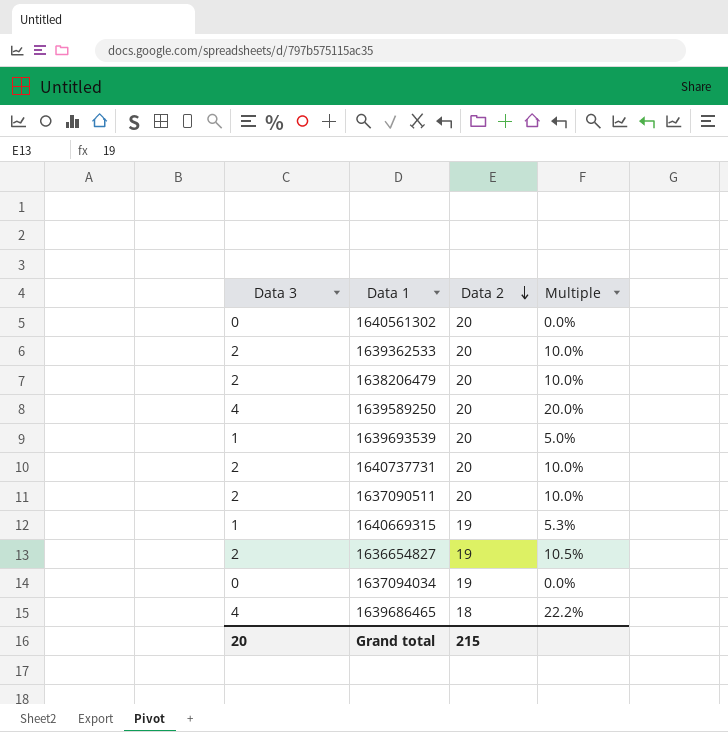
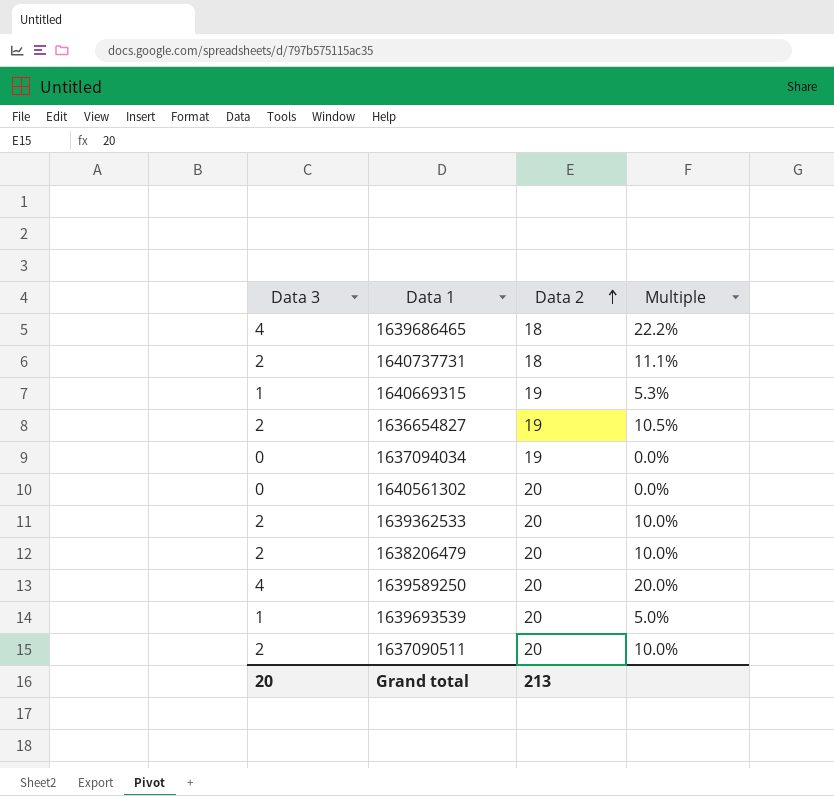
row order: Data 2 descending -> Data 2 ascending
1640737731 | Data 2: 20 -> 18
1640737731 | Multiple: 10.0% -> 11.1%
Grand total | Data 2: 215 -> 213

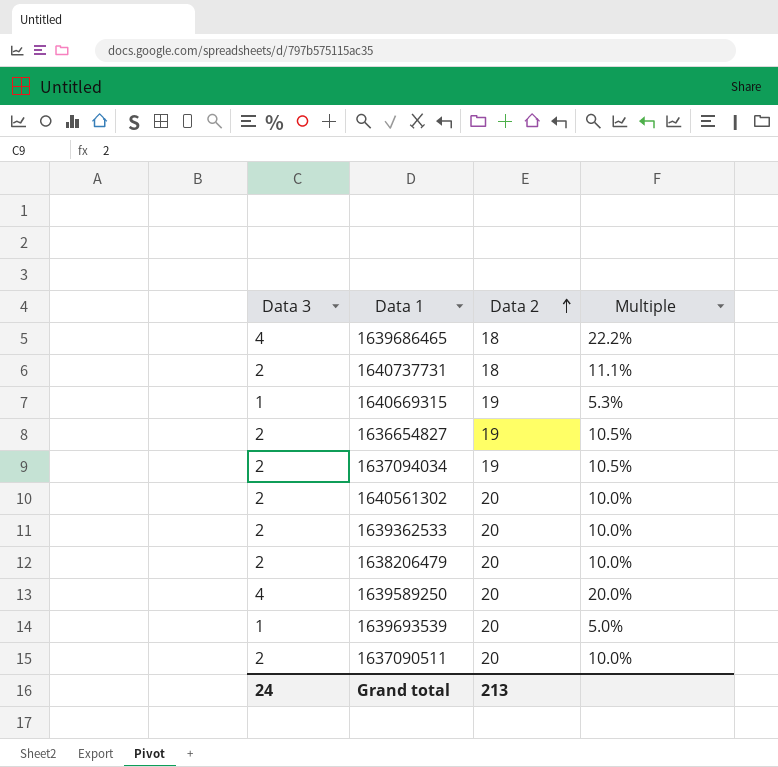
1637094034 | Data 3: 0 -> 2
1637094034 | Multiple: 0.0% -> 10.5%
1640561302 | Data 3: 0 -> 2
1640561302 | Multiple: 0.0% -> 10.0%
Grand total | Data 3: 20 -> 24

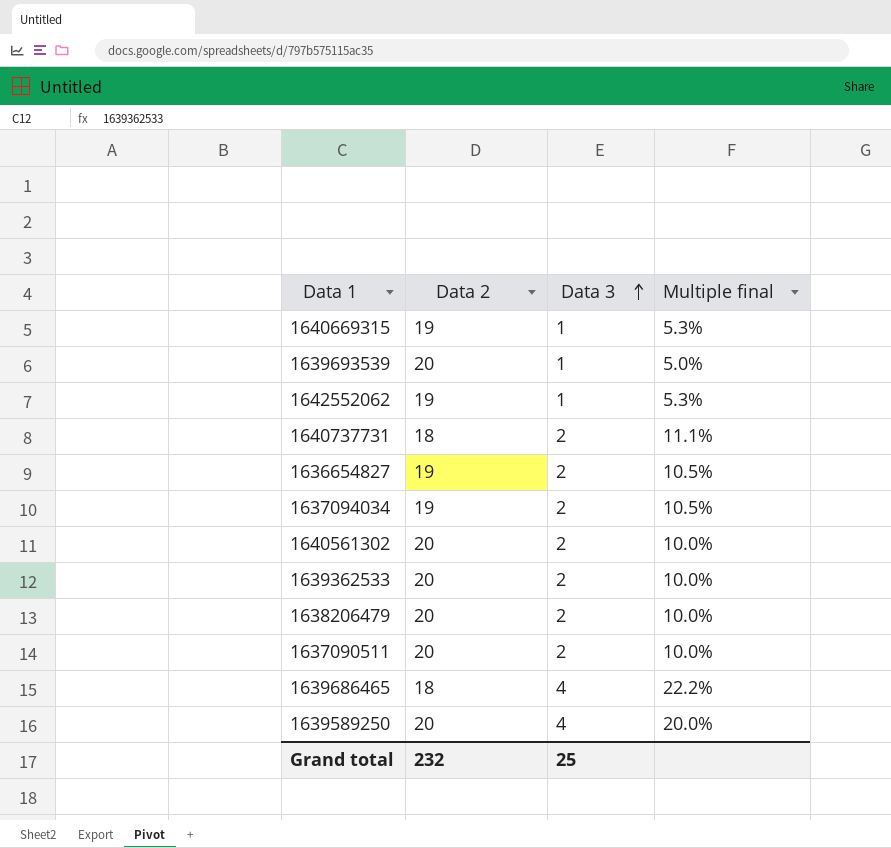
row order: Data 2 ascending -> Data 3 ascending
column Data 3 | position: 1 -> 3
column name: Multiple -> Multiple final
row 1642552062: none -> 19 | 1 | 5.3%
Grand total | Data 2: 213 -> 232
Grand total | Data 3: 24 -> 25

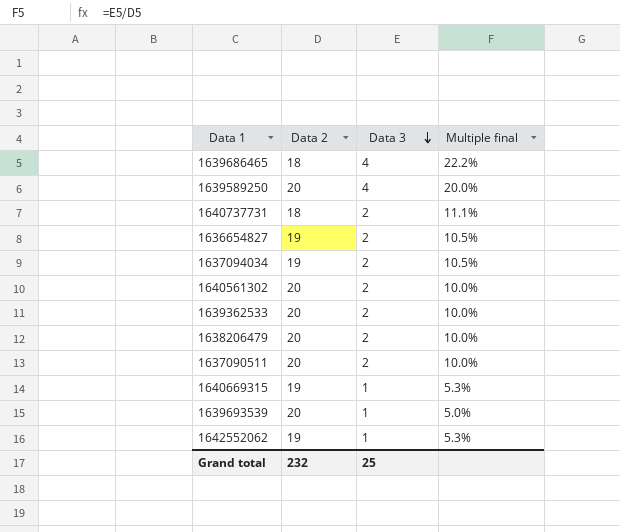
row order: Data 3 ascending -> Data 3 descending

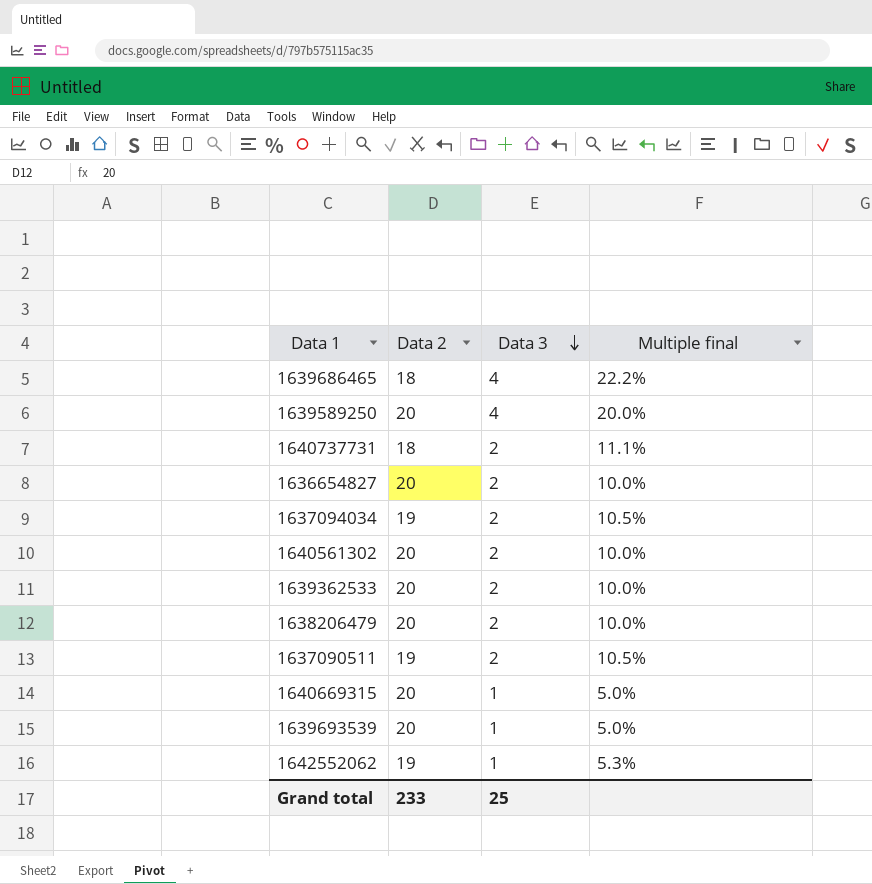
1636654827 | Data 2: 19 -> 20
1636654827 | Multiple final: 10.5% -> 10.0%
1637090511 | Data 2: 20 -> 19
1637090511 | Multiple final: 10.0% -> 10.5%
1640669315 | Data 2: 19 -> 20
1640669315 | Multiple final: 5.3% -> 5.0%
Grand total | Data 2: 232 -> 233

